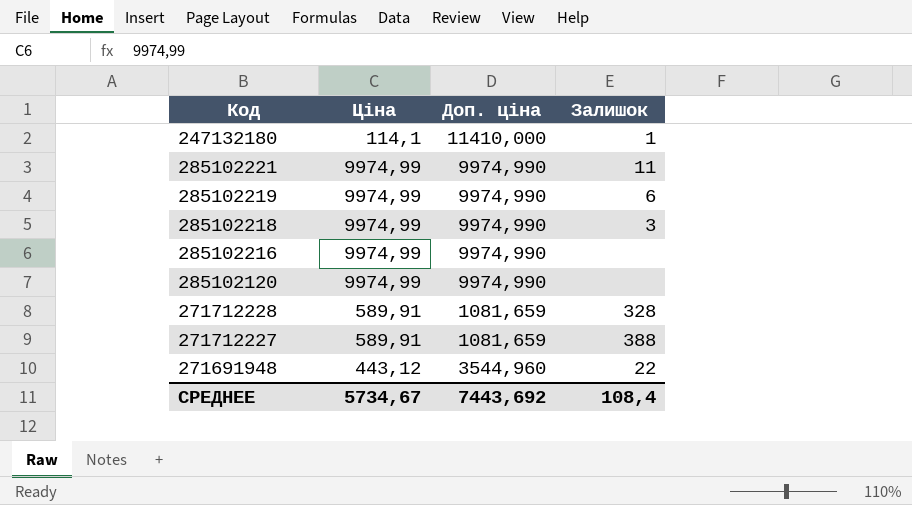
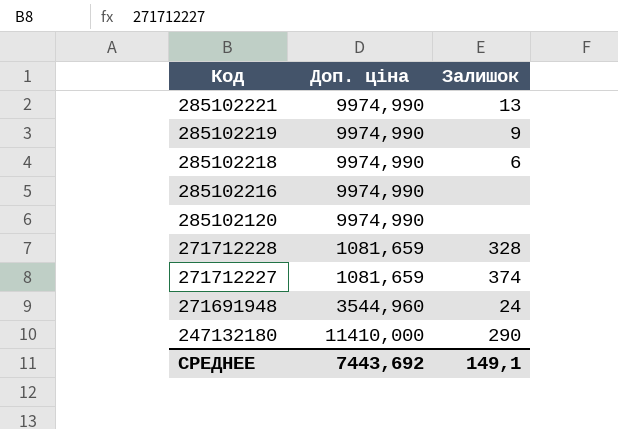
row order: none -> Код descending
column Ціна | position: 2 -> none
285102221 | Залишок: 11 -> 13
285102219 | Залишок: 6 -> 9
285102218 | Залишок: 3 -> 6
271712227 | Залишок: 388 -> 374
271691948 | Залишок: 22 -> 24
247132180 | Залишок: 1 -> 290
СРЕДНЕЕ | Залишок: 108,4 -> 149,1

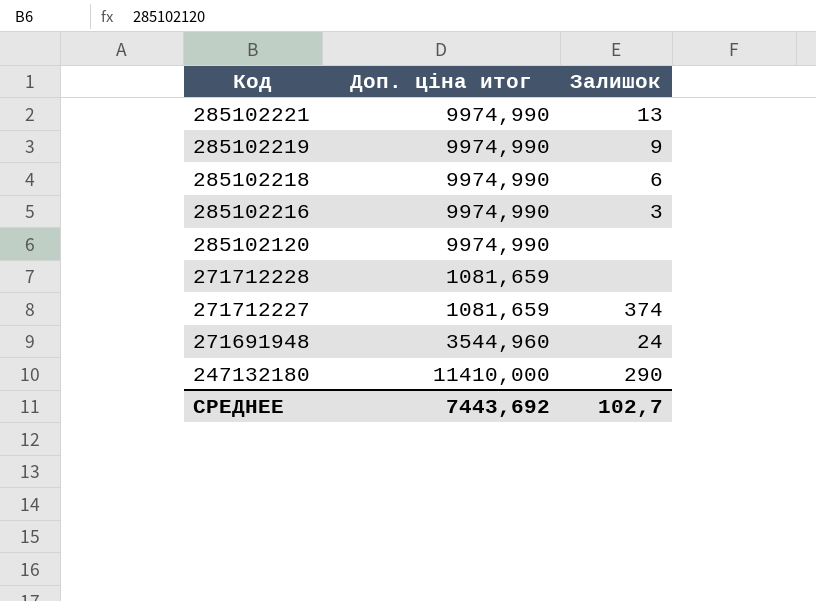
column name: Доп. ціна -> Доп. ціна итог
285102216 | Залишок: none -> 3
271712228 | Залишок: 328 -> none
СРЕДНЕЕ | Залишок: 149,1 -> 102,7

